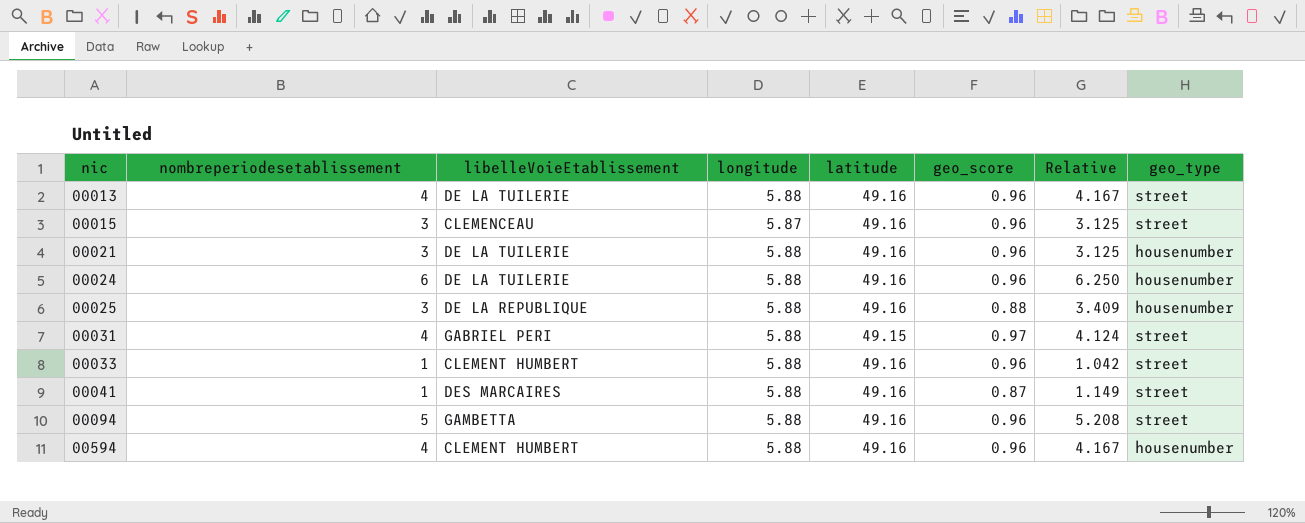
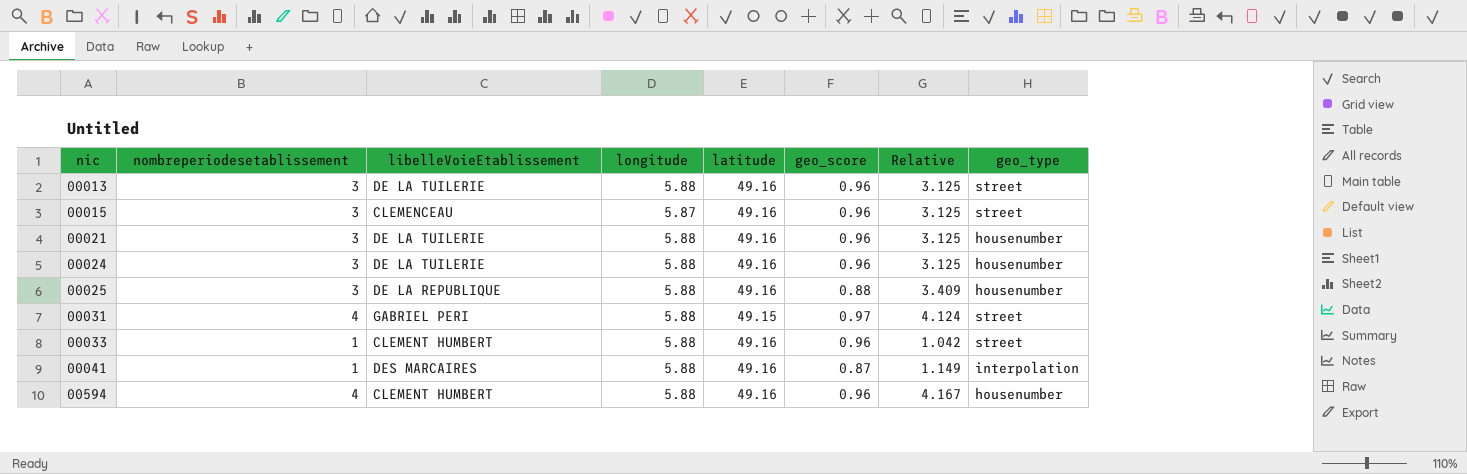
row 00094: 5 | GAMBETTA | 5.88 | 49.16 | 0.96 | 5.208 | street -> none
00013 | nombreperiodesetablissement: 4 -> 3
00013 | Relative: 4.167 -> 3.125
00024 | nombreperiodesetablissement: 6 -> 3
00024 | Relative: 6.250 -> 3.125
00041 | geo_type: street -> interpolation

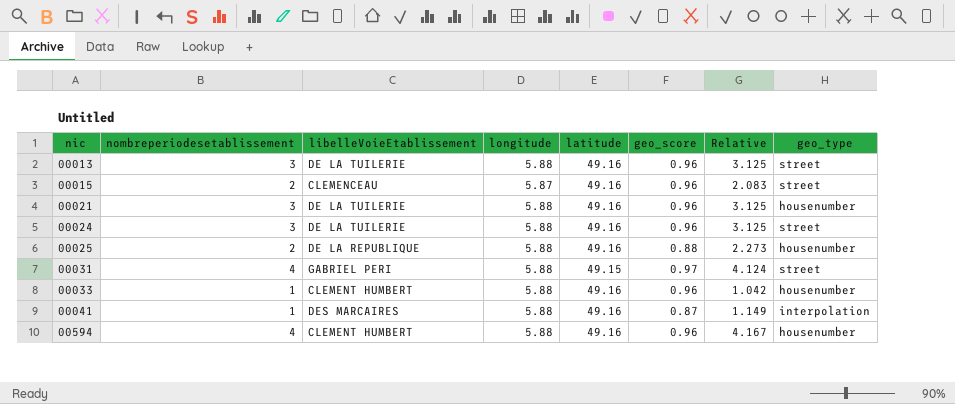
00015 | nombreperiodesetablissement: 3 -> 2
00015 | Relative: 3.125 -> 2.083
00024 | geo_type: housenumber -> street
00025 | nombreperiodesetablissement: 3 -> 2
00025 | Relative: 3.409 -> 2.273
00033 | geo_type: street -> housenumber

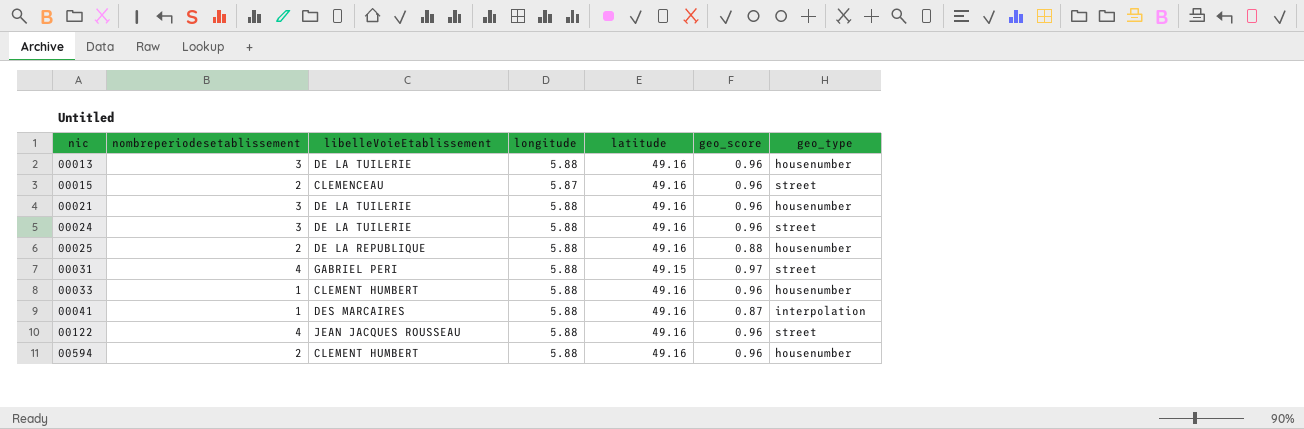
column Relative | formula: [nombreperiodesetablissement] / [geo_score] -> none
00013 | geo_type: street -> housenumber
row 00122: none -> 4 | JEAN JACQUES ROUSSEAU | 5.88 | 49.16 | 0.96 | street
00594 | nombreperiodesetablissement: 4 -> 2

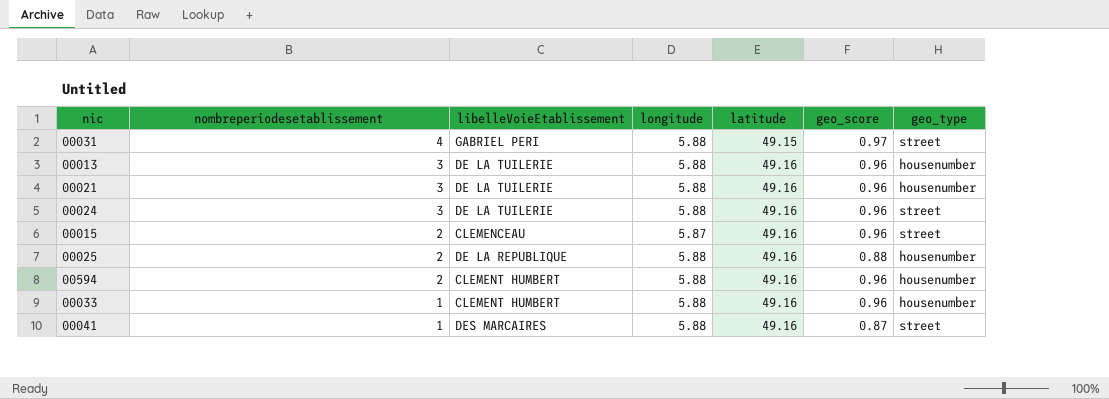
row order: nic ascending -> nombreperiodesetablissement descending
row 00122: 4 | JEAN JACQUES ROUSSEAU | 5.88 | 49.16 | 0.96 | street -> none
00041 | geo_type: interpolation -> street

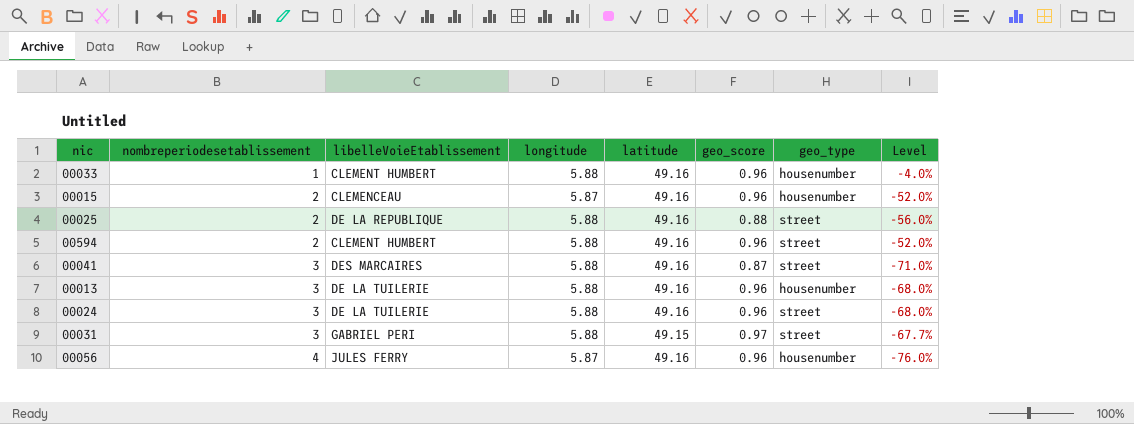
row order: nombreperiodesetablissement descending -> nombreperiodesetablissement ascending
column Level | formula: none -> ([geo_score] - [nombreperiodesetablissement]) / [nombreperiodesetablissement]
row 00021: 3 | DE LA TUILERIE | 5.88 | 49.16 | 0.96 | housenumber -> none
00015 | geo_type: street -> housenumber
00025 | geo_type: housenumber -> street
00594 | geo_type: housenumber -> street
00041 | nombreperiodesetablissement: 1 -> 3
00031 | nombreperiodesetablissement: 4 -> 3
row 00056: none -> 4 | JULES FERRY | 5.87 | 49.16 | 0.96 | housenumber | -76.0%

